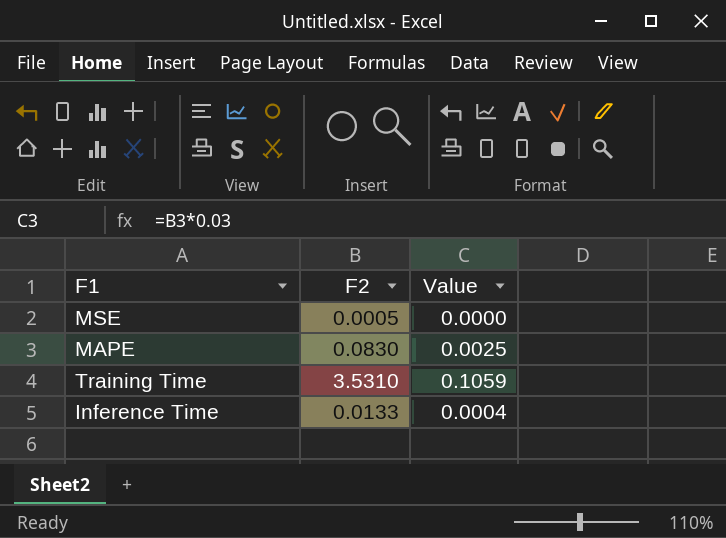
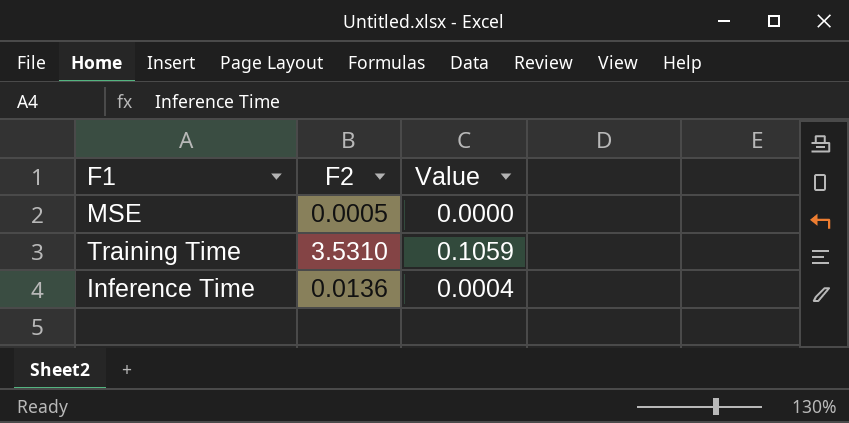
row MAPE: 0.0830 | 0.0025 -> none
Inference Time | F2: 0.0133 -> 0.0136

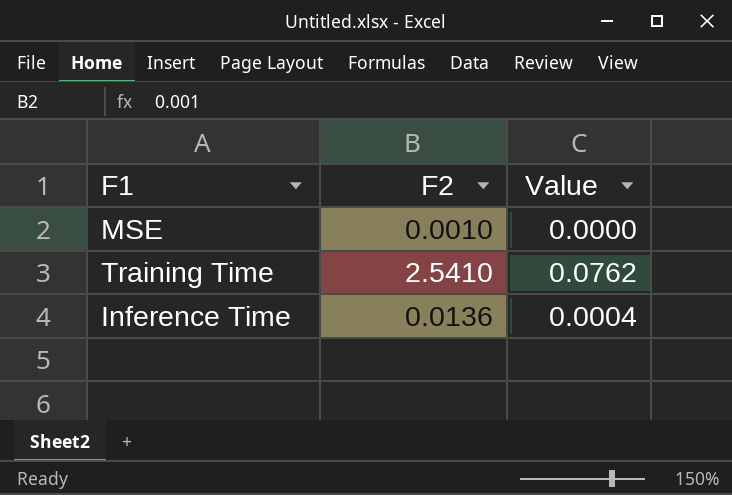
MSE | F2: 0.0005 -> 0.0010
Training Time | F2: 3.5310 -> 2.5410
Training Time | Value: 0.1059 -> 0.0762

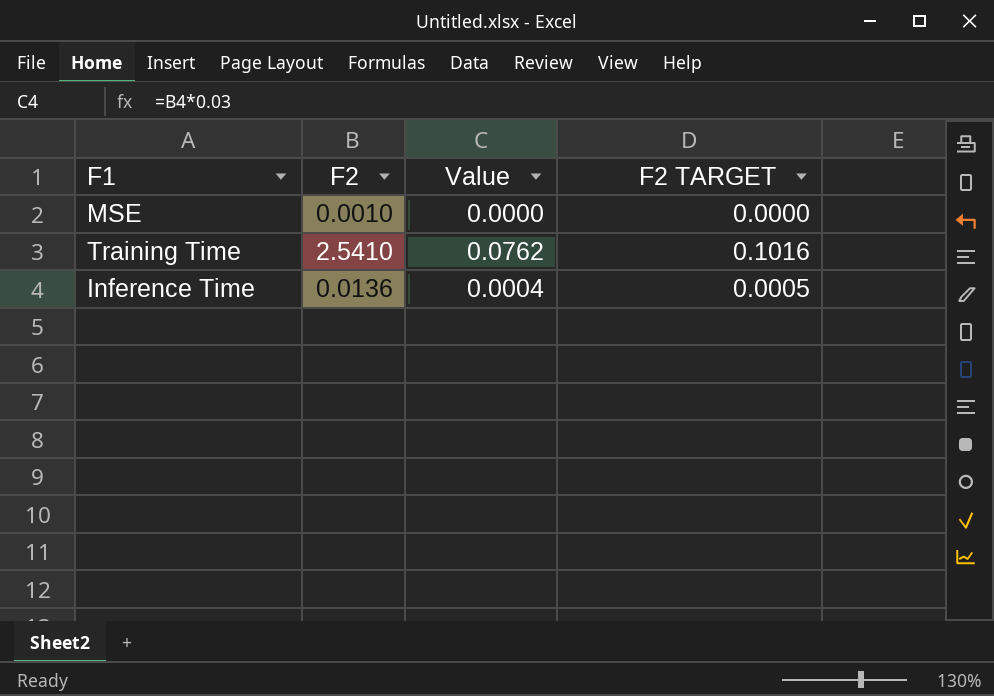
column F2 TARGET | formula: none -> [F2] * 0.04

